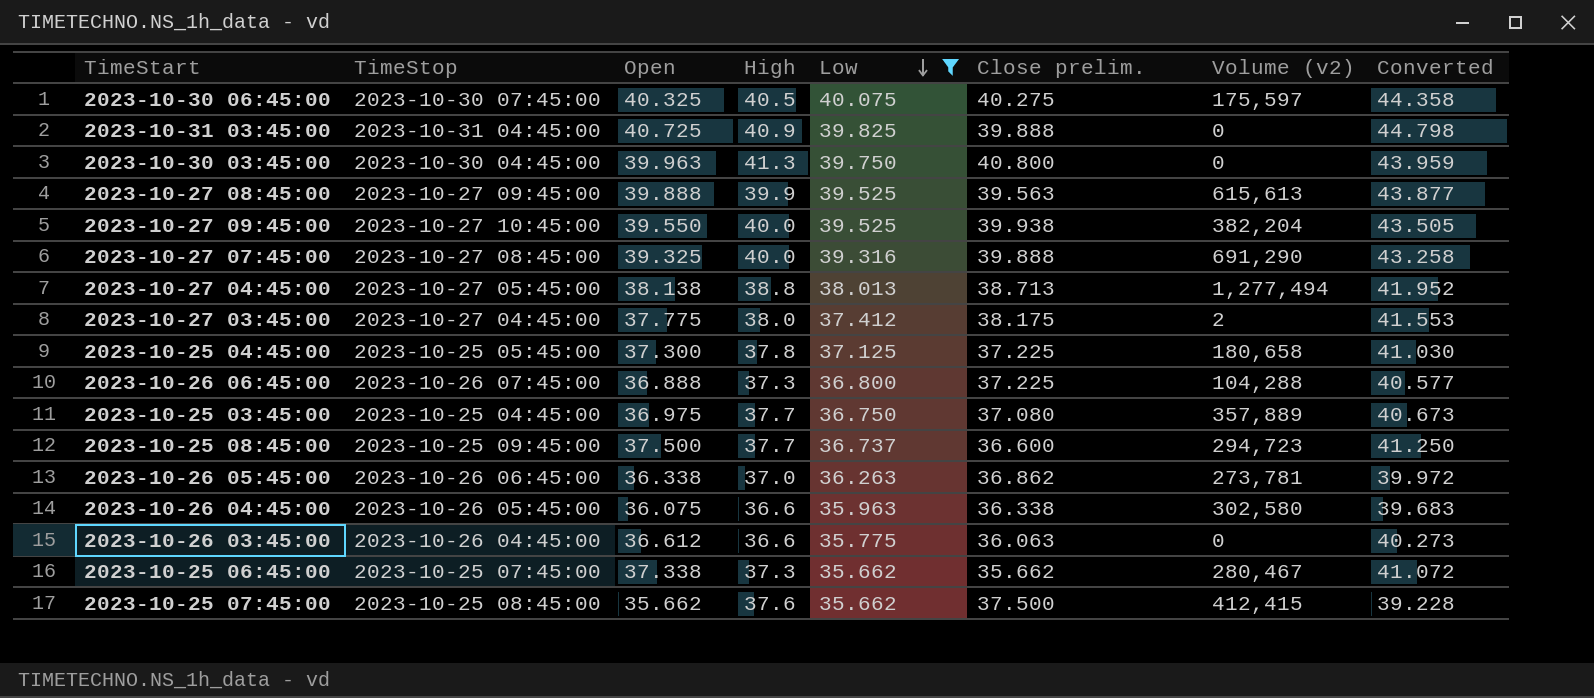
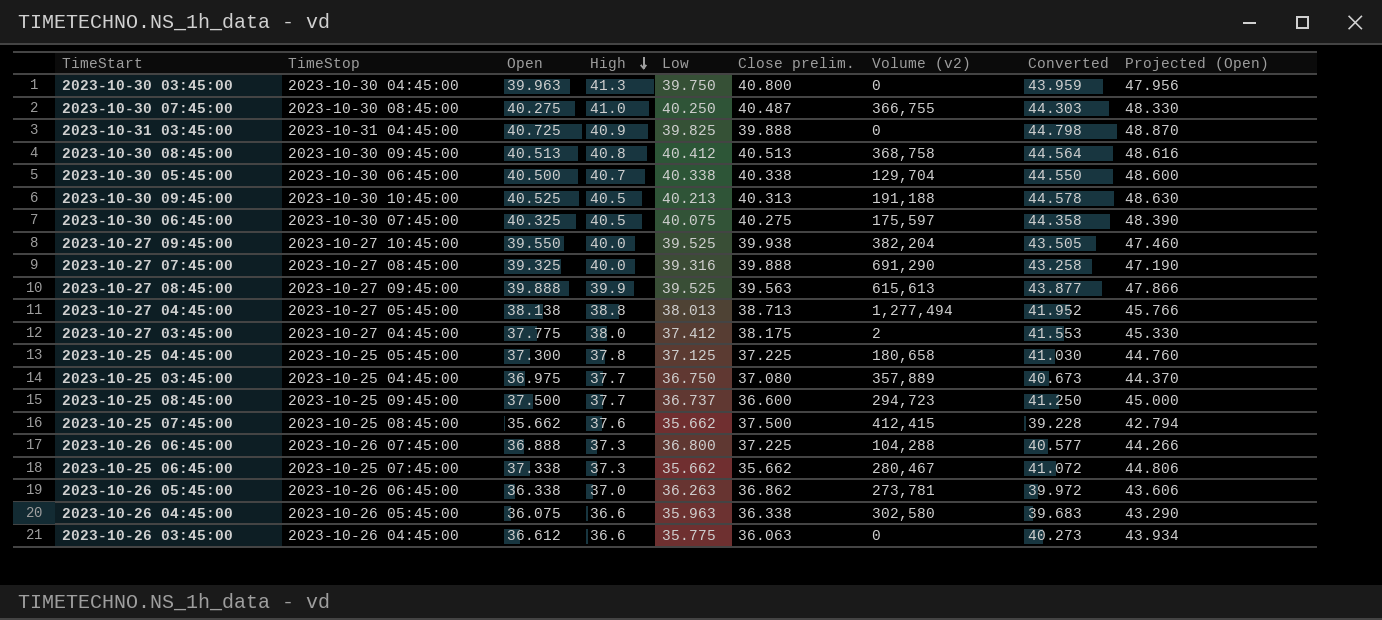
filter: Low <= 40.075 -> none
row order: Low descending -> High descending
column Projected (Open) | formula: none -> [Open] * 1.2

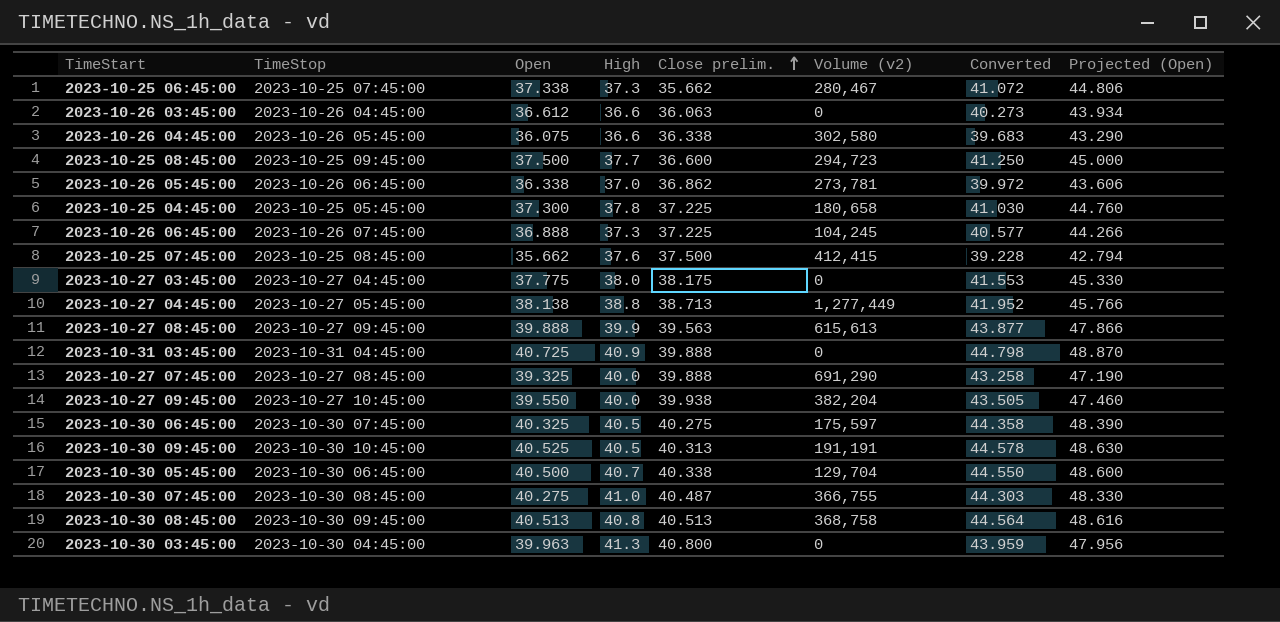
row order: High descending -> Close prelim. ascending
column Low | position: 5 -> none
row 2023-10-25 03:45:00: 2023-10-25 04:45:00 | 36.975 | 37.7 | 36.750 | 37.080 | 357,889 | 40.673 | 44.370 -> none
2023-10-26 06:45:00 | Volume (v2): 104,288 -> 104,245
2023-10-27 03:45:00 | Volume (v2): 2 -> 0
2023-10-27 04:45:00 | Volume (v2): 1,277,494 -> 1,277,449
2023-10-30 09:45:00 | Volume (v2): 191,188 -> 191,191

